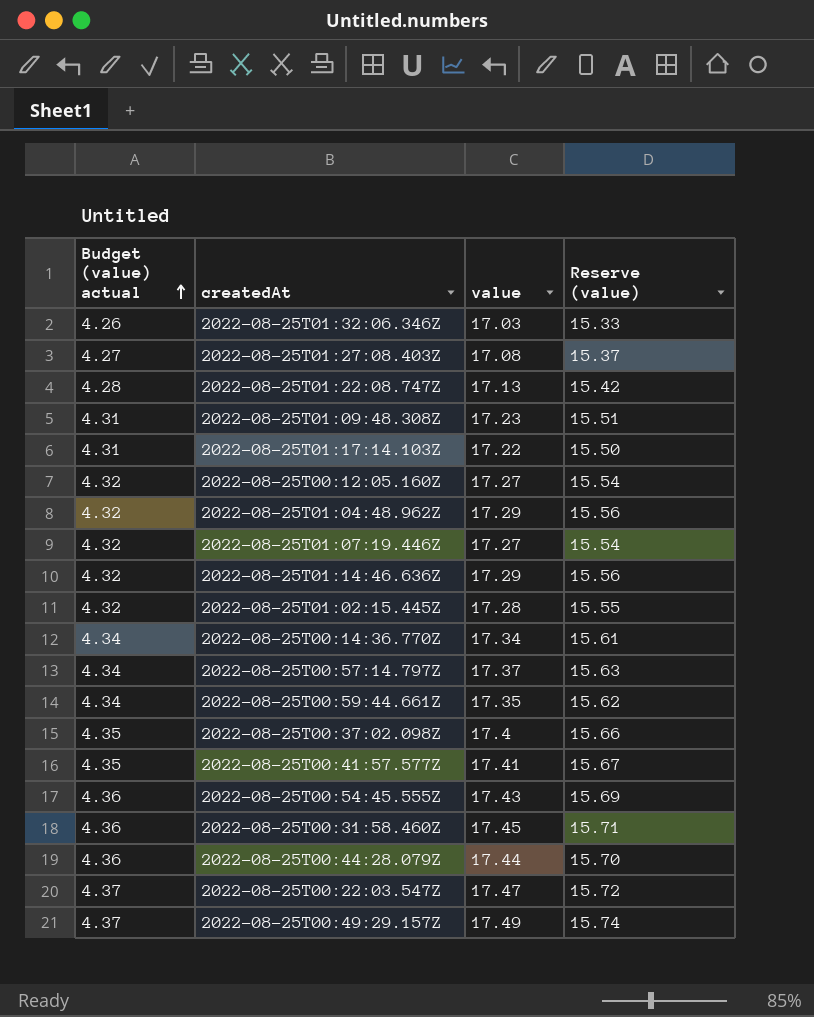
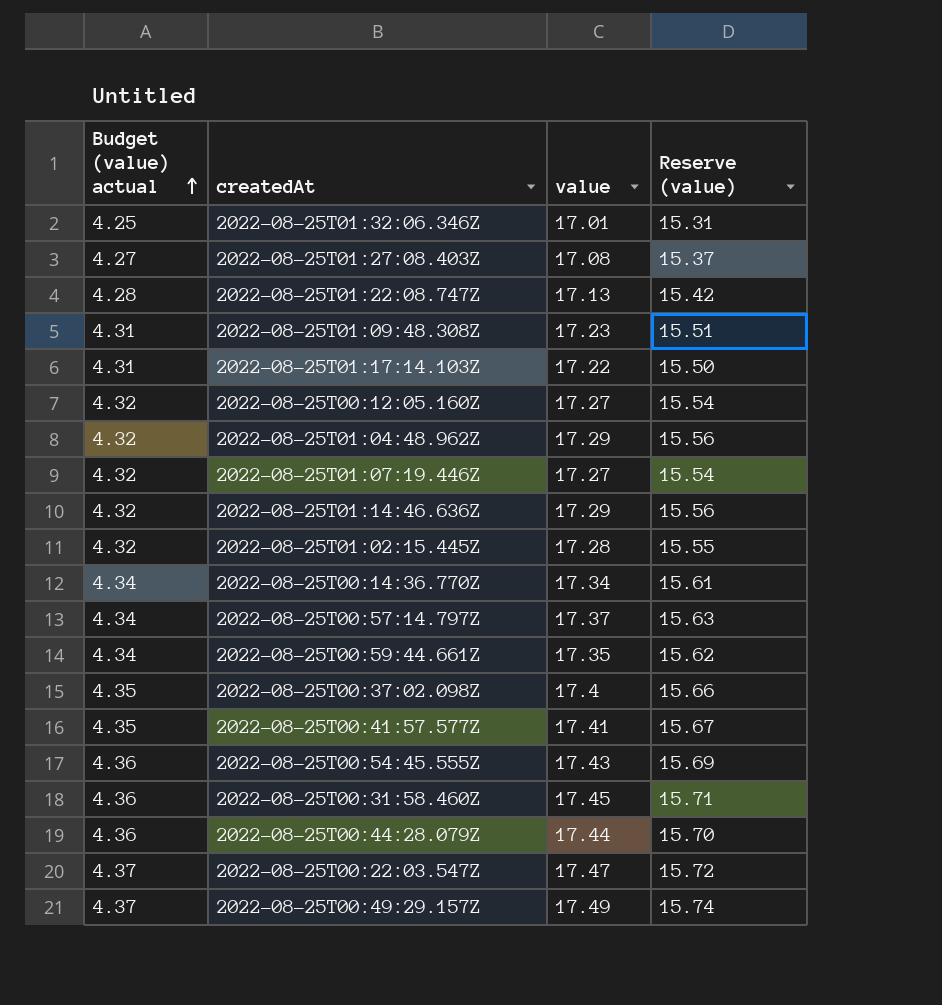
2022-08-25T01:32:06.346Z | Budget (value) actual: 4.26 -> 4.25
2022-08-25T01:32:06.346Z | value: 17.03 -> 17.01
2022-08-25T01:32:06.346Z | Reserve (value): 15.33 -> 15.31

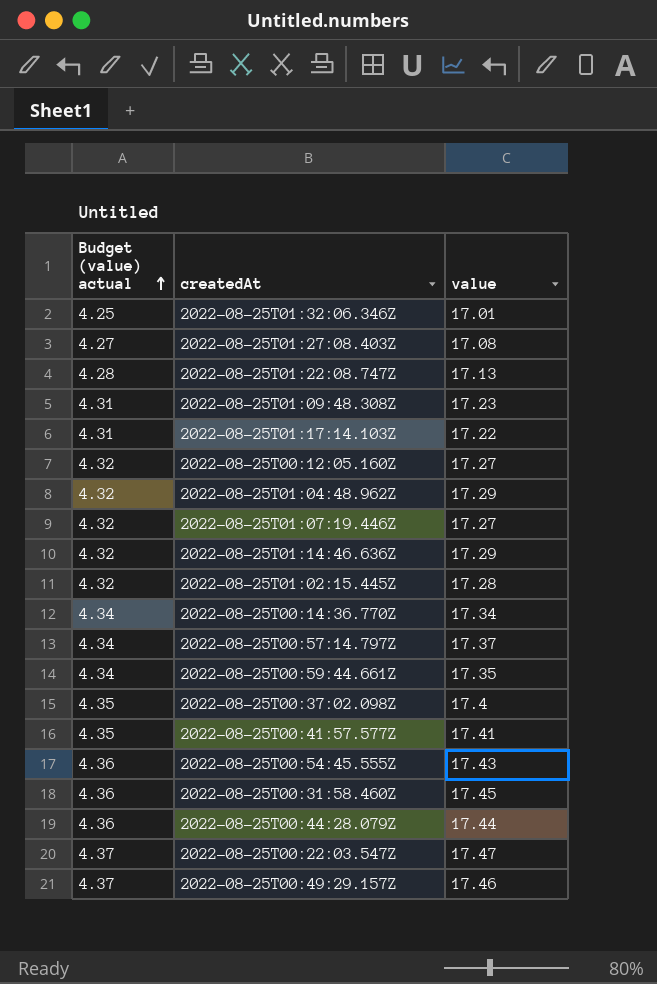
column Reserve (value) | formula: [value] * 0.9 -> none
2022-08-25T00:49:29.157Z | value: 17.49 -> 17.46

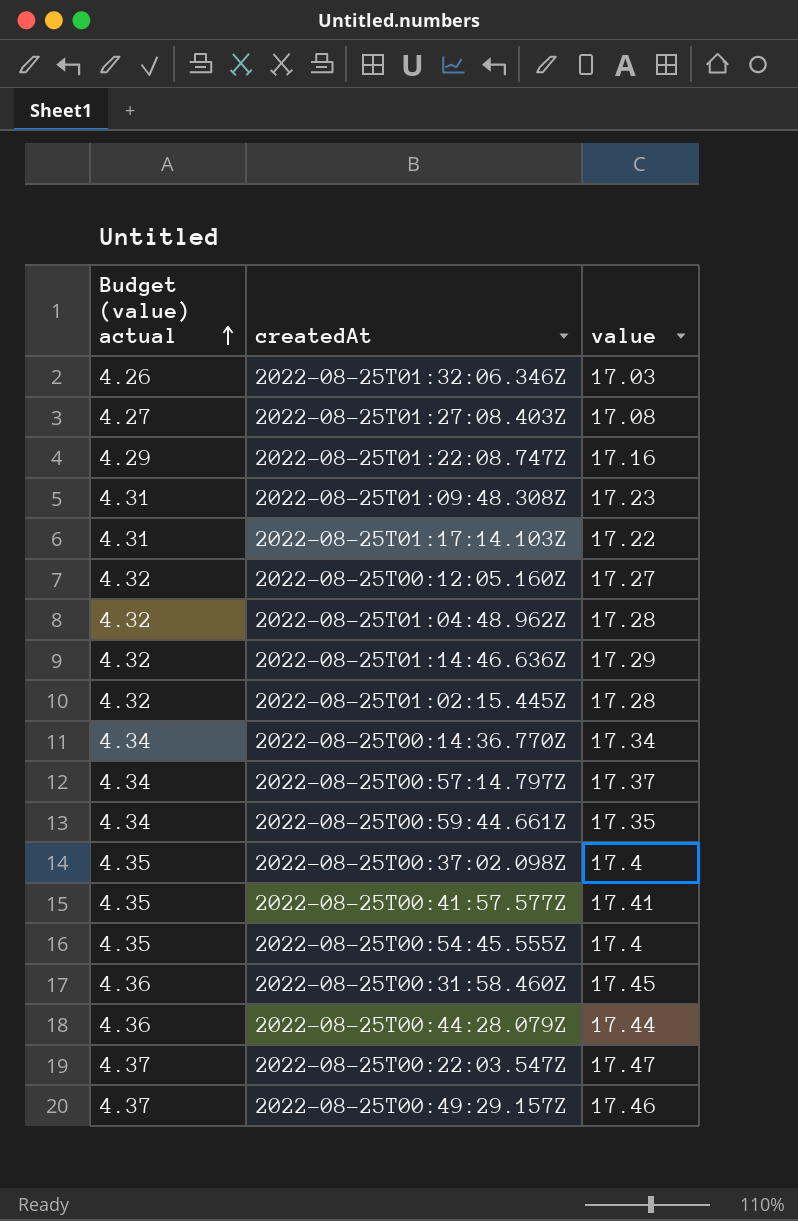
row 2022-08-25T01:07:19.446Z: 4.32 | 17.27 -> none
2022-08-25T01:32:06.346Z | Budget (value) actual: 4.25 -> 4.26
2022-08-25T01:32:06.346Z | value: 17.01 -> 17.03
2022-08-25T01:22:08.747Z | Budget (value) actual: 4.28 -> 4.29
2022-08-25T01:22:08.747Z | value: 17.13 -> 17.16
2022-08-25T01:04:48.962Z | value: 17.29 -> 17.28
2022-08-25T00:54:45.555Z | Budget (value) actual: 4.36 -> 4.35
2022-08-25T00:54:45.555Z | value: 17.43 -> 17.4

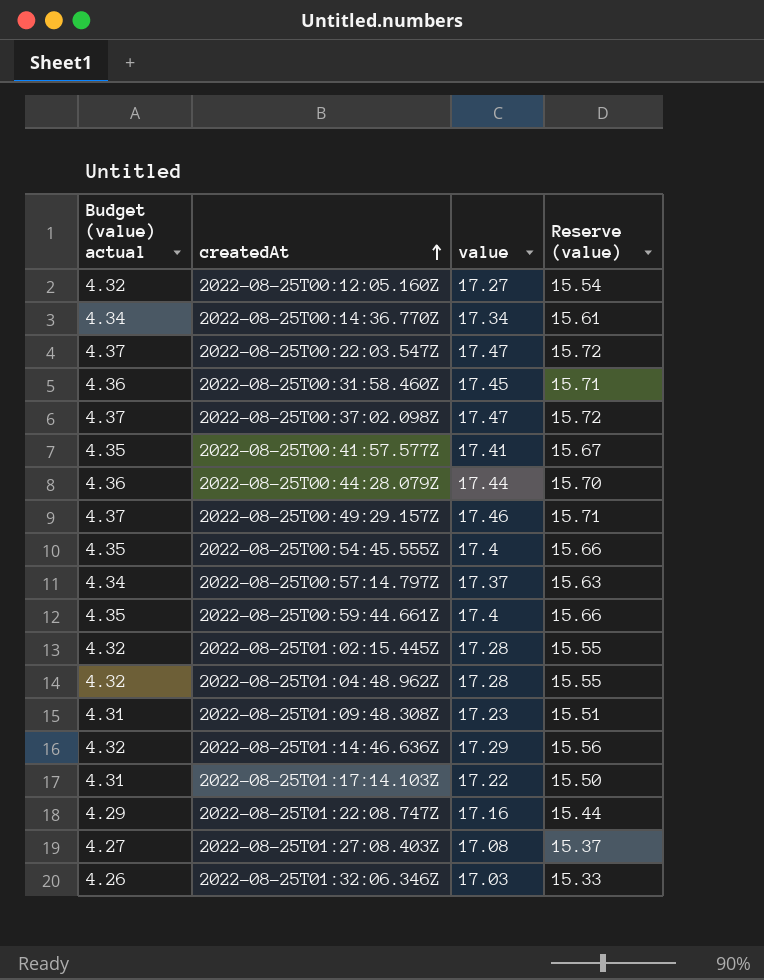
row order: Budget (value) actual ascending -> createdAt ascending
column Reserve (value) | formula: none -> [value] * 0.9
2022-08-25T00:37:02.098Z | Budget (value) actual: 4.35 -> 4.37
2022-08-25T00:37:02.098Z | value: 17.4 -> 17.47
2022-08-25T00:59:44.661Z | Budget (value) actual: 4.34 -> 4.35
2022-08-25T00:59:44.661Z | value: 17.35 -> 17.4

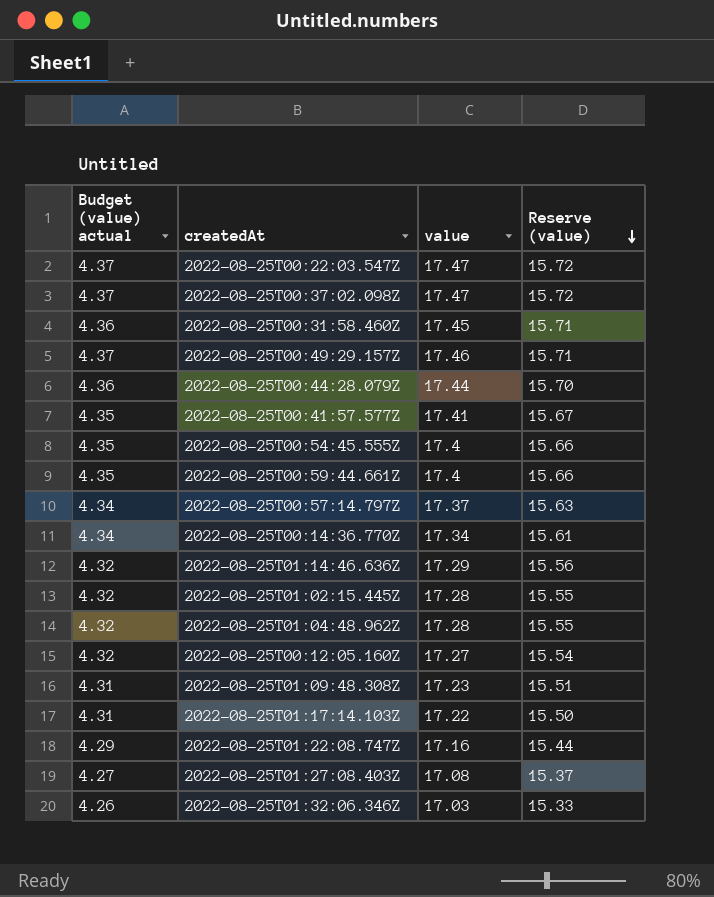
row order: createdAt ascending -> Reserve (value) descending

